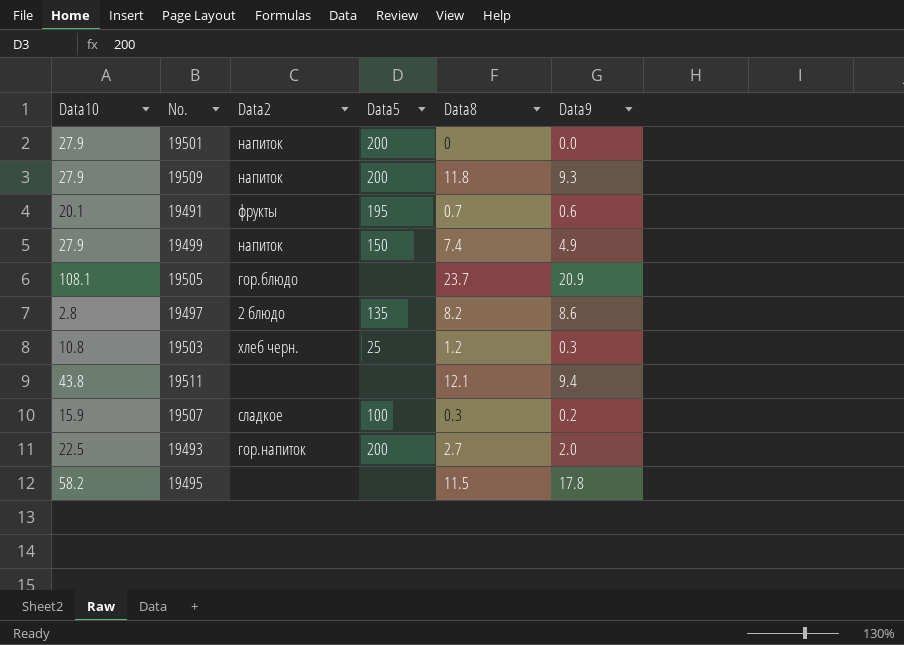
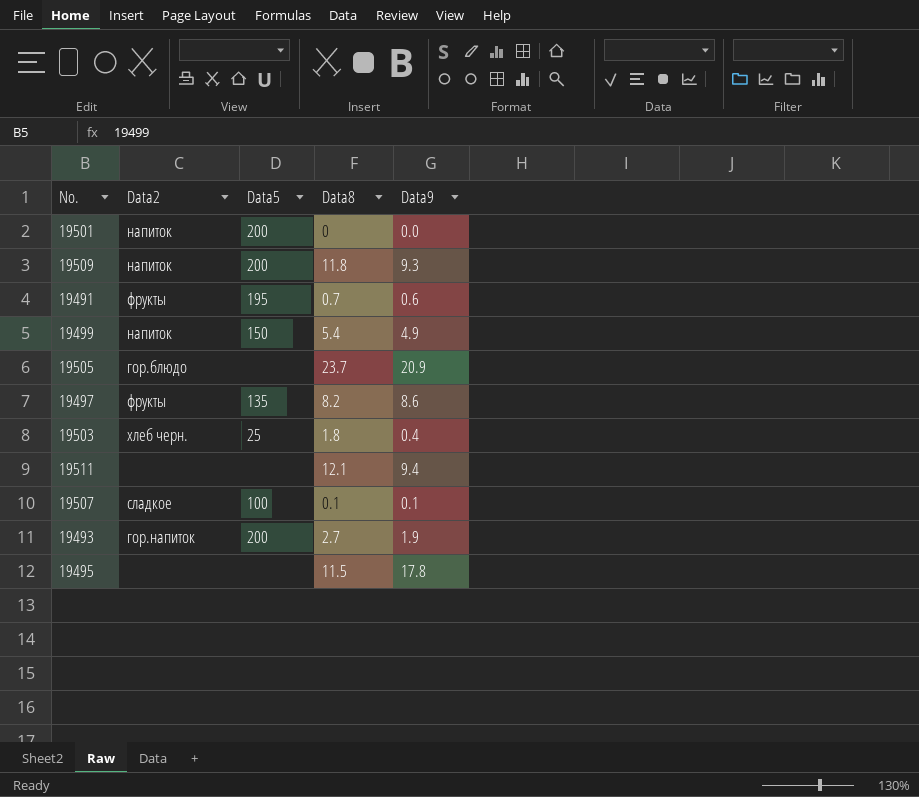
column Data10 | position: 1 -> none
19499 | Data8: 7.4 -> 5.4
19497 | Data2: 2 блюдо -> фрукты
19503 | Data8: 1.2 -> 1.8
19503 | Data9: 0.3 -> 0.4
19507 | Data8: 0.3 -> 0.1
19507 | Data9: 0.2 -> 0.1
19493 | Data9: 2.0 -> 1.9

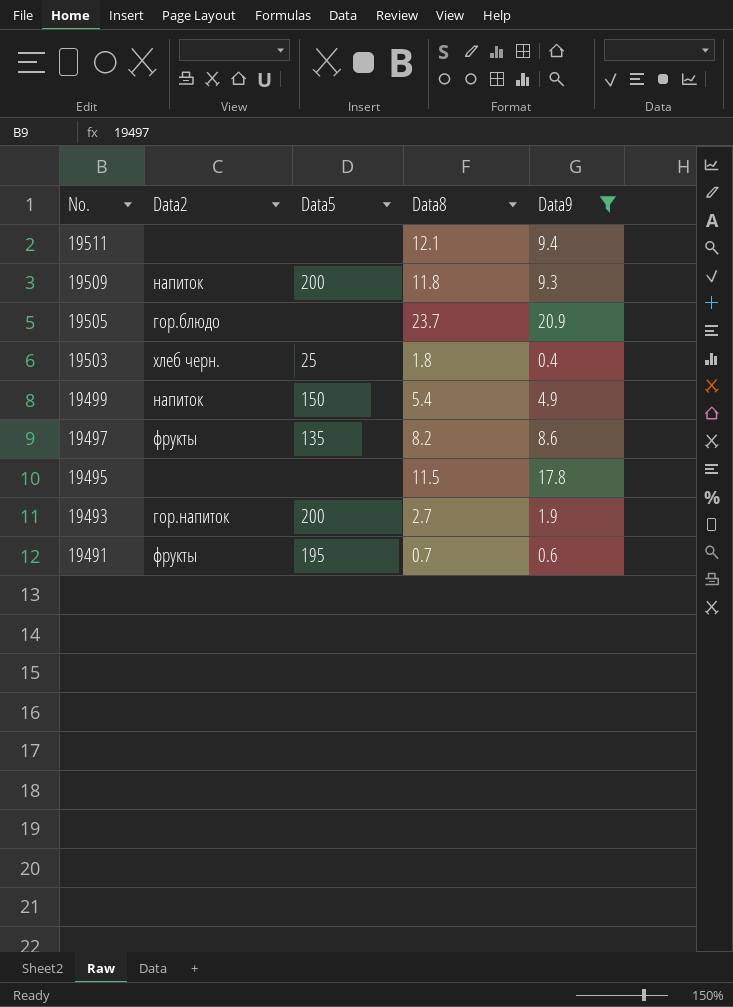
filter: none -> Data9 >= 0.4
row order: none -> No. descending

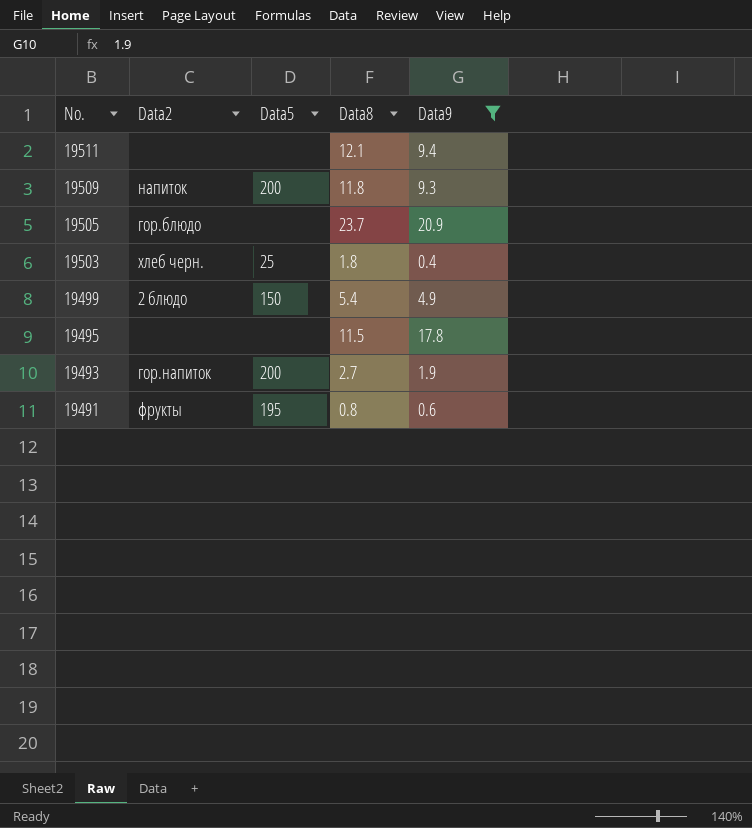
row 19497: фрукты | 135 | 8.2 | 8.6 -> none
19499 | Data2: напиток -> 2 блюдо
19491 | Data8: 0.7 -> 0.8

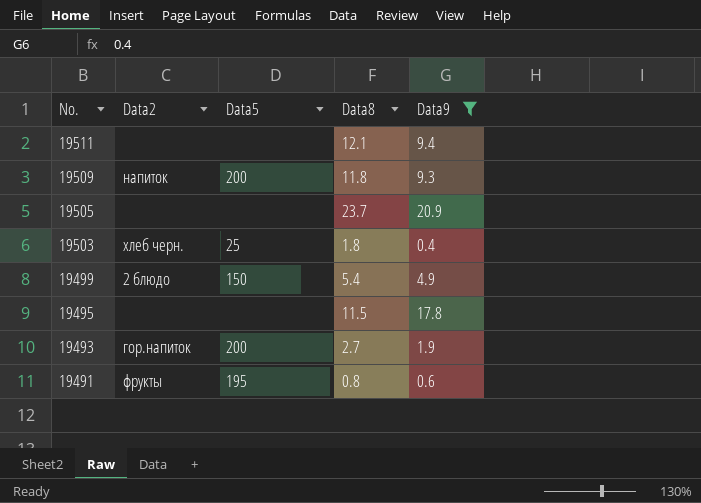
19505 | Data2: гор.блюдо -> none

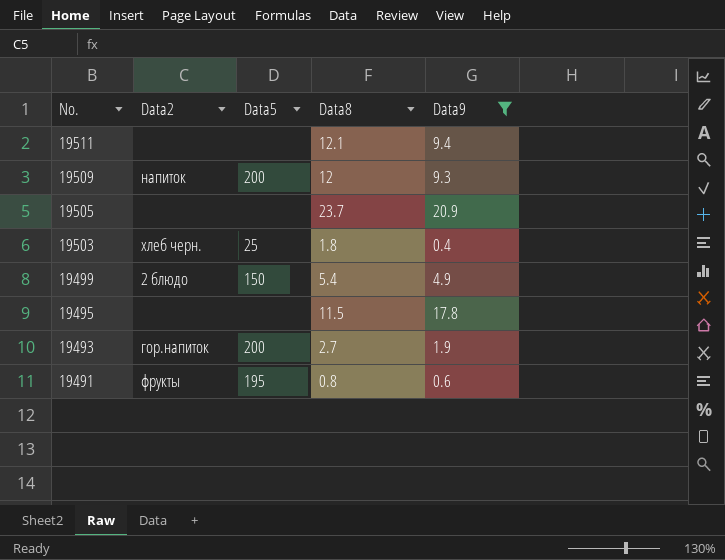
19509 | Data8: 11.8 -> 12

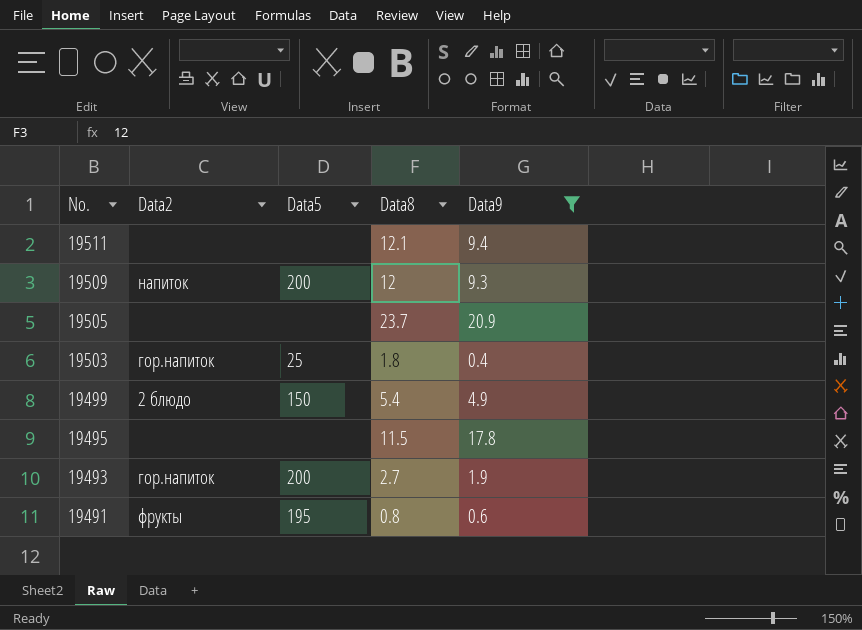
19503 | Data2: хлеб черн. -> гор.напиток

